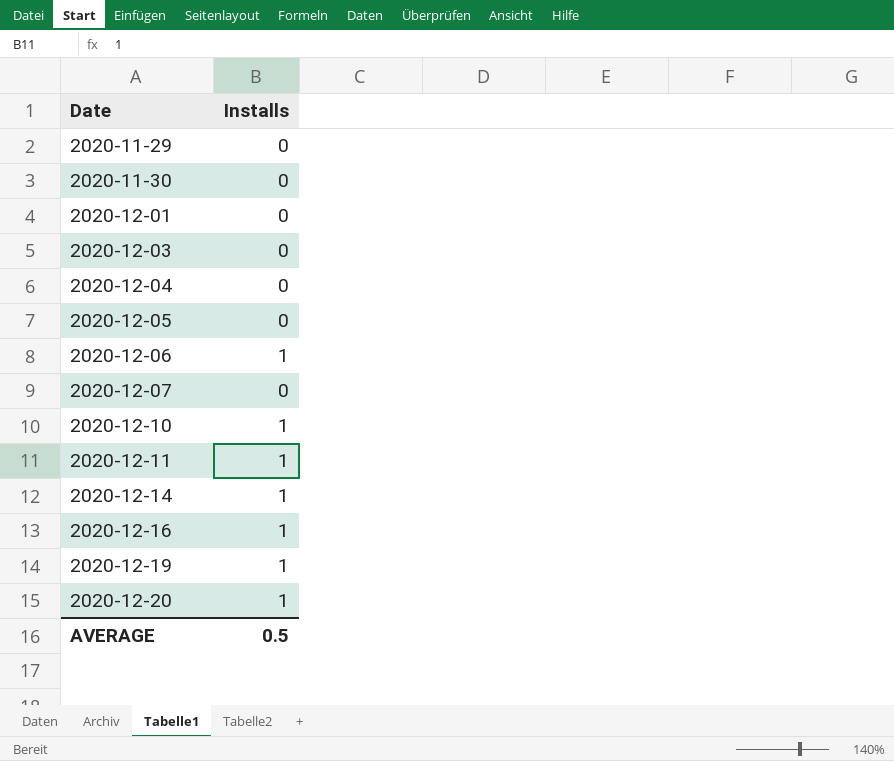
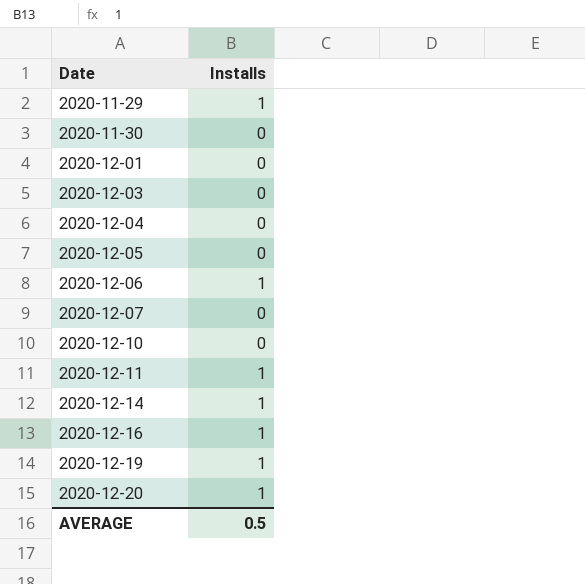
2020-11-29 | Installs: 0 -> 1
2020-12-10 | Installs: 1 -> 0

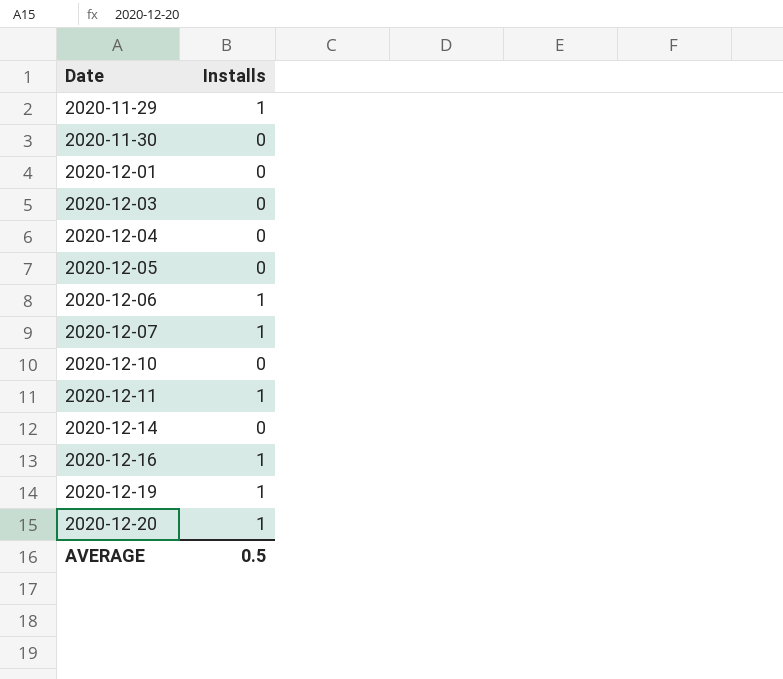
2020-12-07 | Installs: 0 -> 1
2020-12-14 | Installs: 1 -> 0

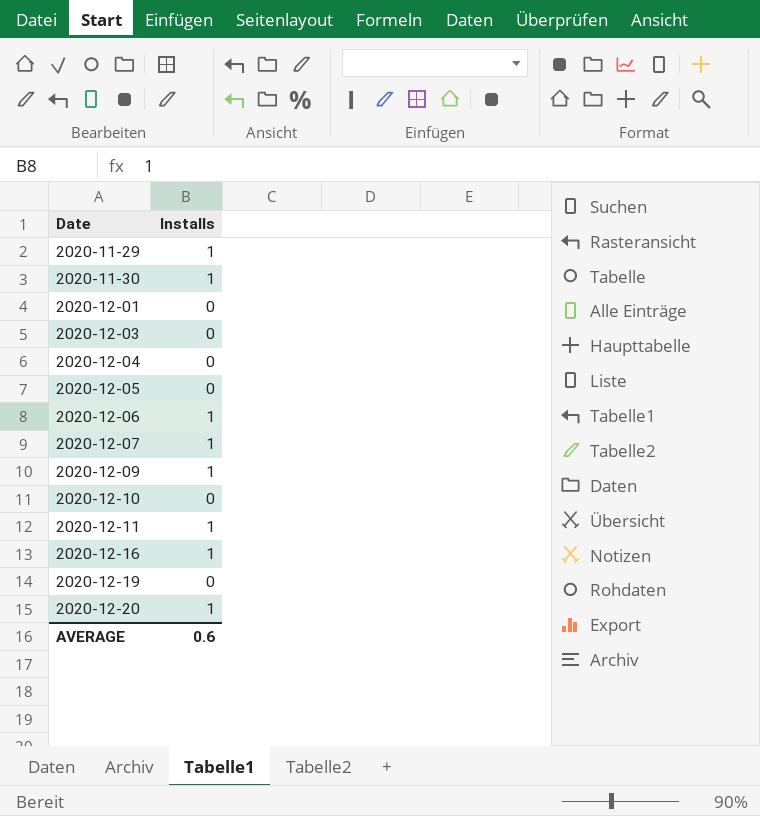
row 2020-12-14: 0 -> none
2020-11-30 | Installs: 0 -> 1
row 2020-12-09: none -> 1
2020-12-19 | Installs: 1 -> 0
AVERAGE | Installs: 0.5 -> 0.6

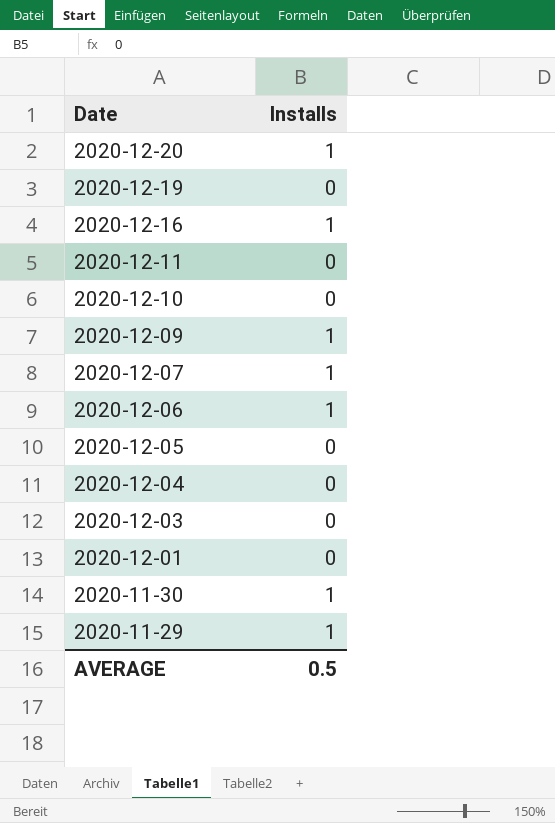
row order: Date ascending -> Date descending
2020-12-11 | Installs: 1 -> 0
AVERAGE | Installs: 0.6 -> 0.5

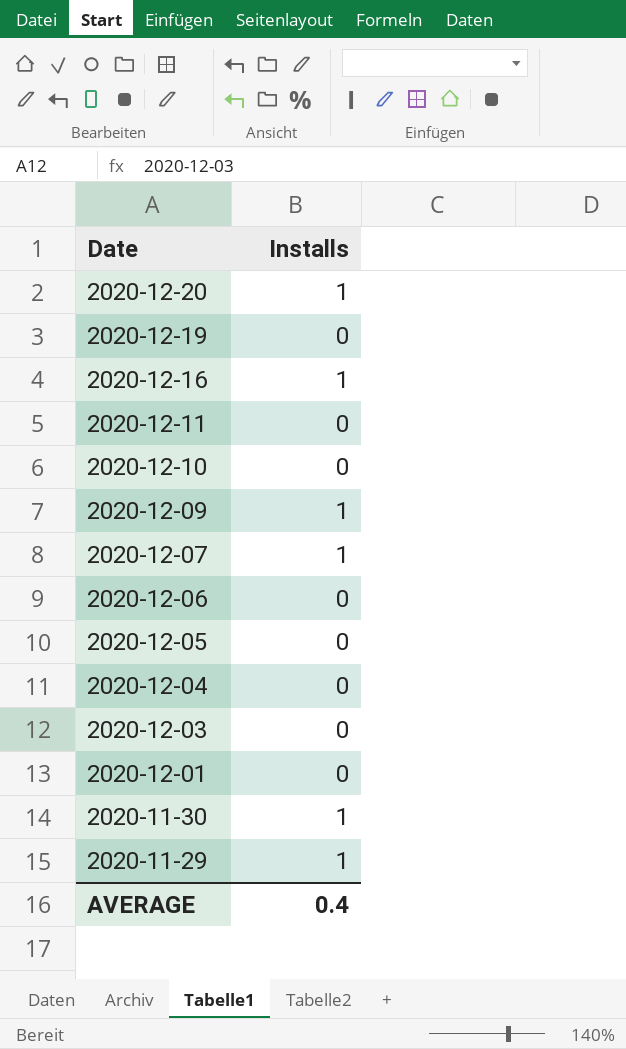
2020-12-06 | Installs: 1 -> 0
AVERAGE | Installs: 0.5 -> 0.4

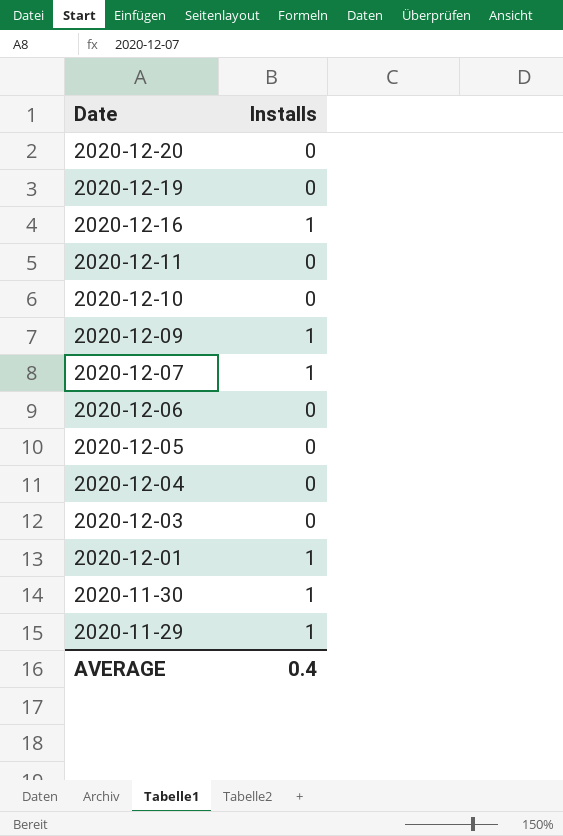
2020-12-20 | Installs: 1 -> 0
2020-12-01 | Installs: 0 -> 1

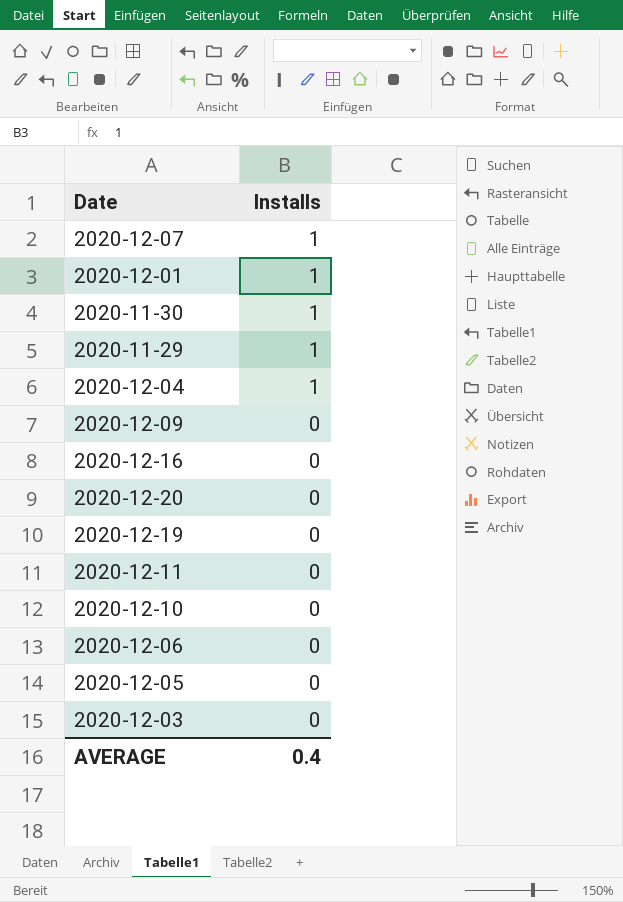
row order: Date descending -> Installs descending
2020-12-04 | Installs: 0 -> 1
2020-12-09 | Installs: 1 -> 0
2020-12-16 | Installs: 1 -> 0

